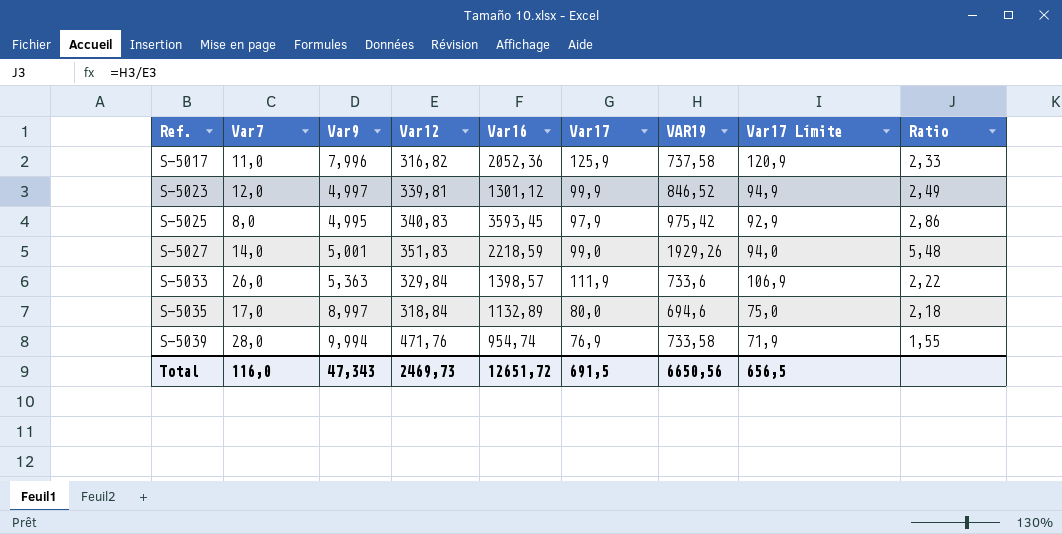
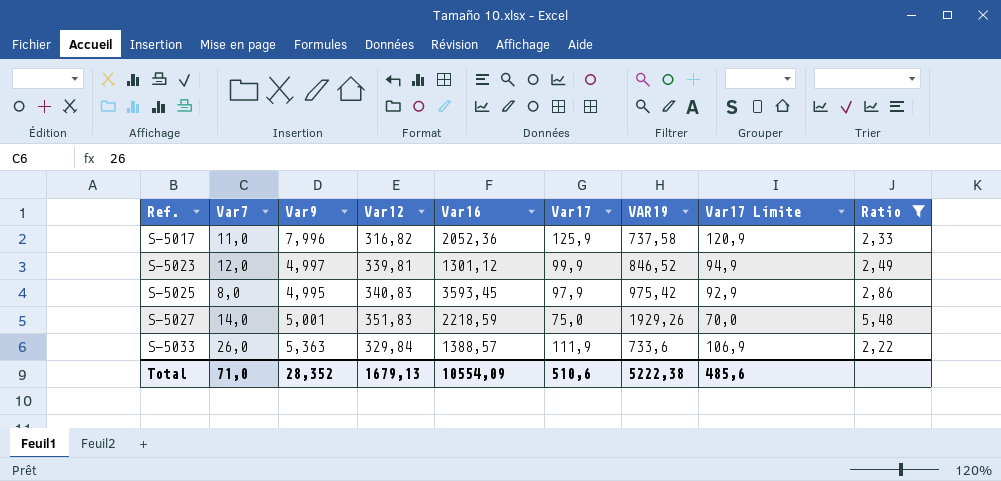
filter: none -> Ratio >= 2,22
S-5027 | Var17: 99,0 -> 75,0
S-5027 | Var17 Límite: 94,0 -> 70,0
S-5033 | Var16: 1398,57 -> 1388,57
Total | Var7: 116,0 -> 71,0
Total | Var9: 47,343 -> 28,352
Total | Var12: 2469,73 -> 1679,13
Total | Var16: 12651,72 -> 10554,09
Total | Var17: 691,5 -> 510,6
Total | VAR19: 6650,56 -> 5222,38
Total | Var17 Límite: 656,5 -> 485,6

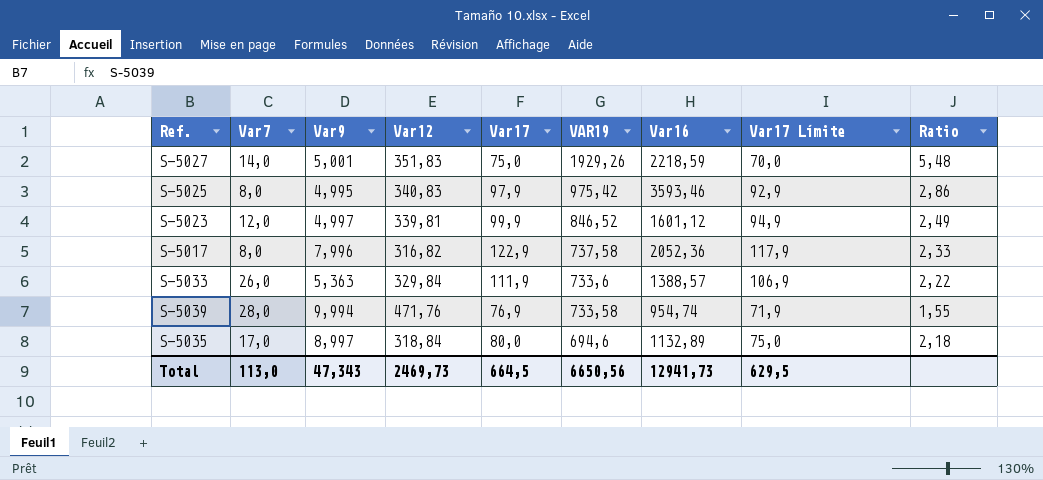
filter: Ratio >= 2,22 -> none
row order: Ref. ascending -> VAR19 descending
column Var16 | position: 5 -> 7
S-5025 | Var16: 3593,45 -> 3593,46
S-5023 | Var16: 1301,12 -> 1601,12
S-5017 | Var7: 11,0 -> 8,0
S-5017 | Var17: 125,9 -> 122,9
S-5017 | Var17 Límite: 120,9 -> 117,9
Total | Var7: 71,0 -> 113,0
Total | Var9: 28,352 -> 47,343
Total | Var12: 1679,13 -> 2469,73
Total | Var17: 510,6 -> 664,5
Total | VAR19: 5222,38 -> 6650,56
Total | Var16: 10554,09 -> 12941,73
Total | Var17 Límite: 485,6 -> 629,5

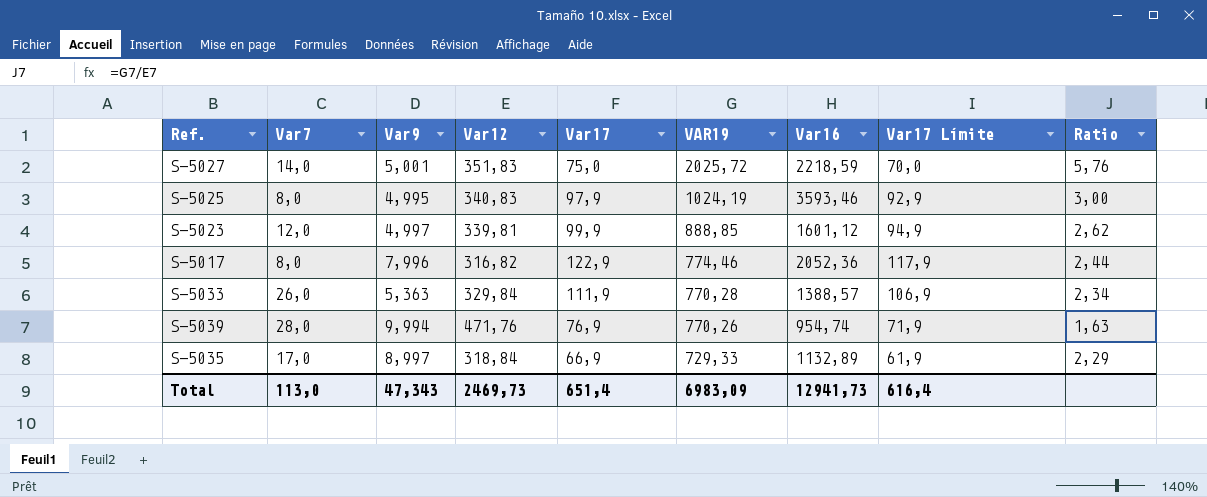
S-5027 | VAR19: 1929,26 -> 2025,72
S-5027 | Ratio: 5,48 -> 5,76
S-5025 | VAR19: 975,42 -> 1024,19
S-5025 | Ratio: 2,86 -> 3,00
S-5023 | VAR19: 846,52 -> 888,85
S-5023 | Ratio: 2,49 -> 2,62
S-5017 | VAR19: 737,58 -> 774,46
S-5017 | Ratio: 2,33 -> 2,44
S-5033 | VAR19: 733,6 -> 770,28
S-5033 | Ratio: 2,22 -> 2,34
S-5039 | VAR19: 733,58 -> 770,26
S-5039 | Ratio: 1,55 -> 1,63
S-5035 | Var17: 80,0 -> 66,9
S-5035 | VAR19: 694,6 -> 729,33
S-5035 | Var17 Límite: 75,0 -> 61,9
S-5035 | Ratio: 2,18 -> 2,29
Total | Var17: 664,5 -> 651,4
Total | VAR19: 6650,56 -> 6983,09
Total | Var17 Límite: 629,5 -> 616,4

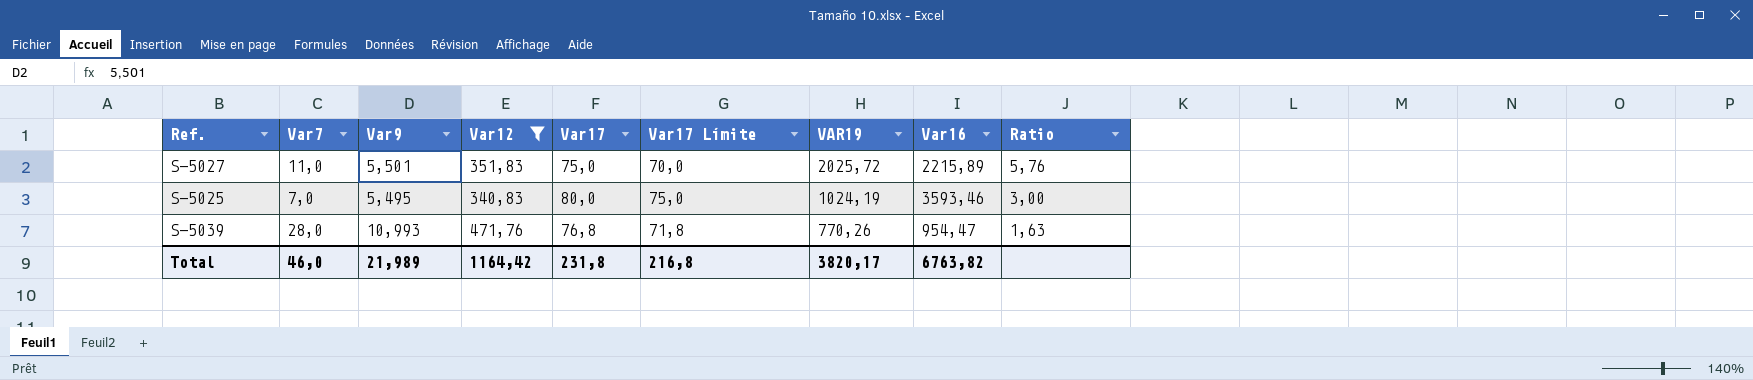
filter: none -> Var12 >= 340,83
column Var17 Límite | position: 8 -> 6
S-5027 | Var7: 14,0 -> 11,0
S-5027 | Var9: 5,001 -> 5,501
S-5027 | Var16: 2218,59 -> 2215,89
S-5025 | Var7: 8,0 -> 7,0
S-5025 | Var9: 4,995 -> 5,495
S-5025 | Var17: 97,9 -> 80,0
S-5025 | Var17 Límite: 92,9 -> 75,0
S-5039 | Var9: 9,994 -> 10,993
S-5039 | Var17: 76,9 -> 76,8
S-5039 | Var17 Límite: 71,9 -> 71,8
S-5039 | Var16: 954,74 -> 954,47
Total | Var7: 113,0 -> 46,0
Total | Var9: 47,343 -> 21,989
Total | Var12: 2469,73 -> 1164,42
Total | Var17: 651,4 -> 231,8
Total | Var17 Límite: 616,4 -> 216,8
Total | VAR19: 6983,09 -> 3820,17
Total | Var16: 12941,73 -> 6763,82

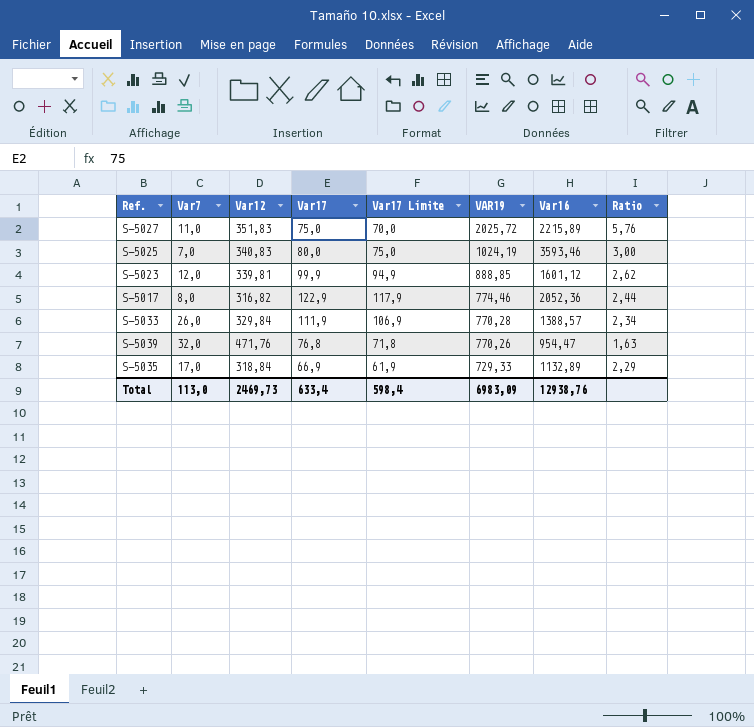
filter: Var12 >= 340,83 -> none
column Var9 | position: 3 -> none
S-5039 | Var7: 28,0 -> 32,0
Total | Var7: 46,0 -> 113,0
Total | Var12: 1164,42 -> 2469,73
Total | Var17: 231,8 -> 633,4
Total | Var17 Límite: 216,8 -> 598,4
Total | VAR19: 3820,17 -> 6983,09
Total | Var16: 6763,82 -> 12938,76

